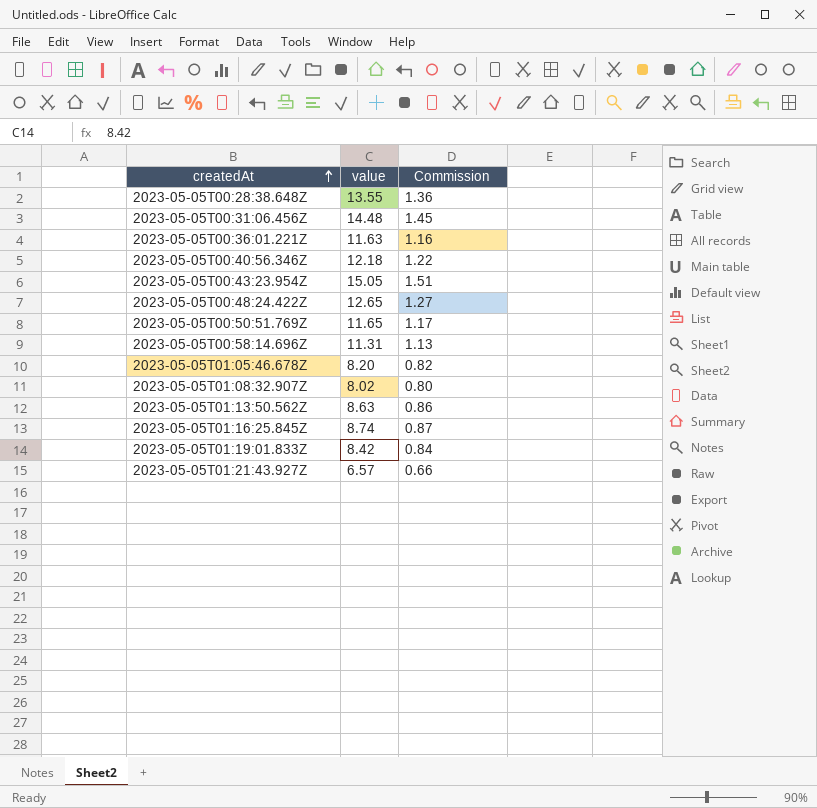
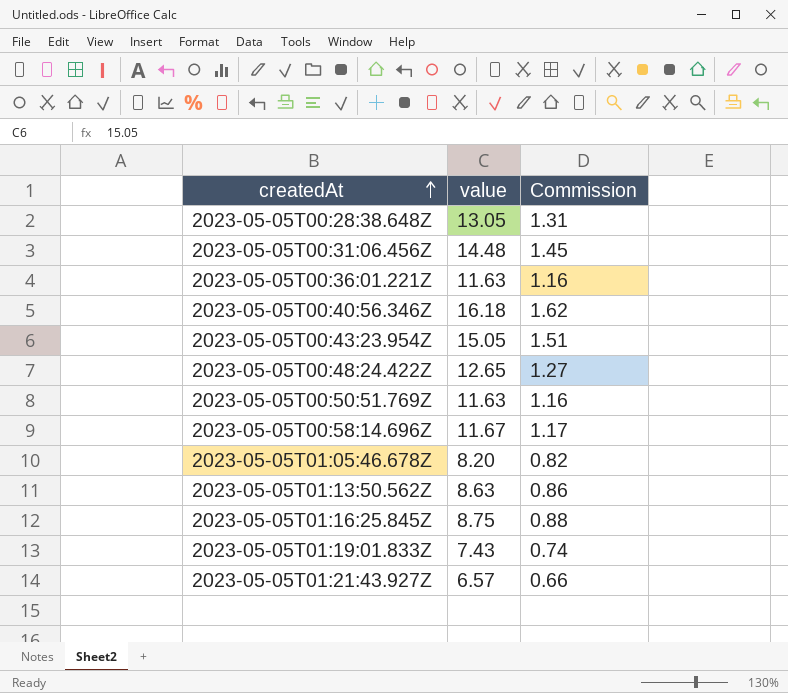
row 2023-05-05T01:08:32.907Z: 8.02 | 0.80 -> none
2023-05-05T00:28:38.648Z | value: 13.55 -> 13.05
2023-05-05T00:28:38.648Z | Commission: 1.36 -> 1.31
2023-05-05T00:40:56.346Z | value: 12.18 -> 16.18
2023-05-05T00:40:56.346Z | Commission: 1.22 -> 1.62
2023-05-05T00:50:51.769Z | value: 11.65 -> 11.63
2023-05-05T00:50:51.769Z | Commission: 1.17 -> 1.16
2023-05-05T00:58:14.696Z | value: 11.31 -> 11.67
2023-05-05T00:58:14.696Z | Commission: 1.13 -> 1.17
2023-05-05T01:16:25.845Z | value: 8.74 -> 8.75
2023-05-05T01:16:25.845Z | Commission: 0.87 -> 0.88
2023-05-05T01:19:01.833Z | value: 8.42 -> 7.43
2023-05-05T01:19:01.833Z | Commission: 0.84 -> 0.74

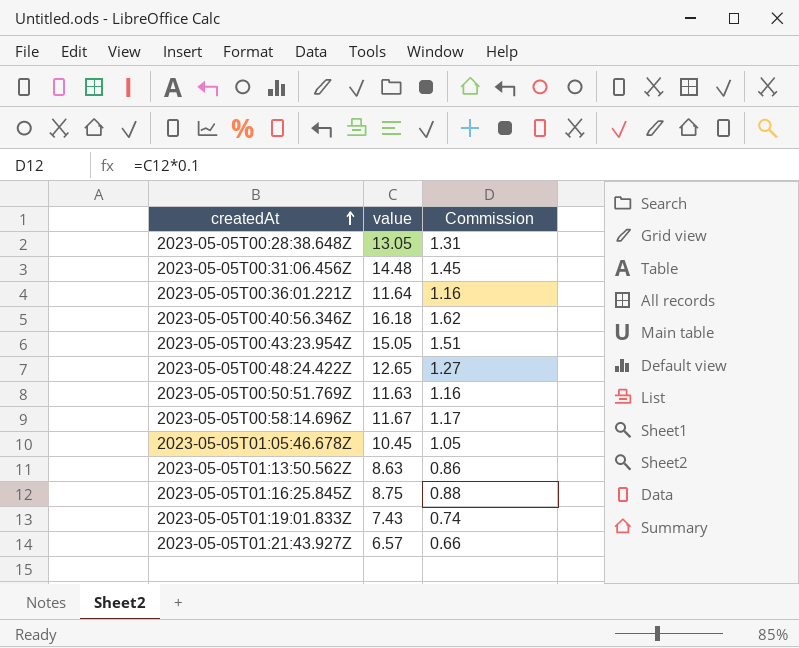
2023-05-05T00:36:01.221Z | value: 11.63 -> 11.64
2023-05-05T01:05:46.678Z | value: 8.20 -> 10.45
2023-05-05T01:05:46.678Z | Commission: 0.82 -> 1.05

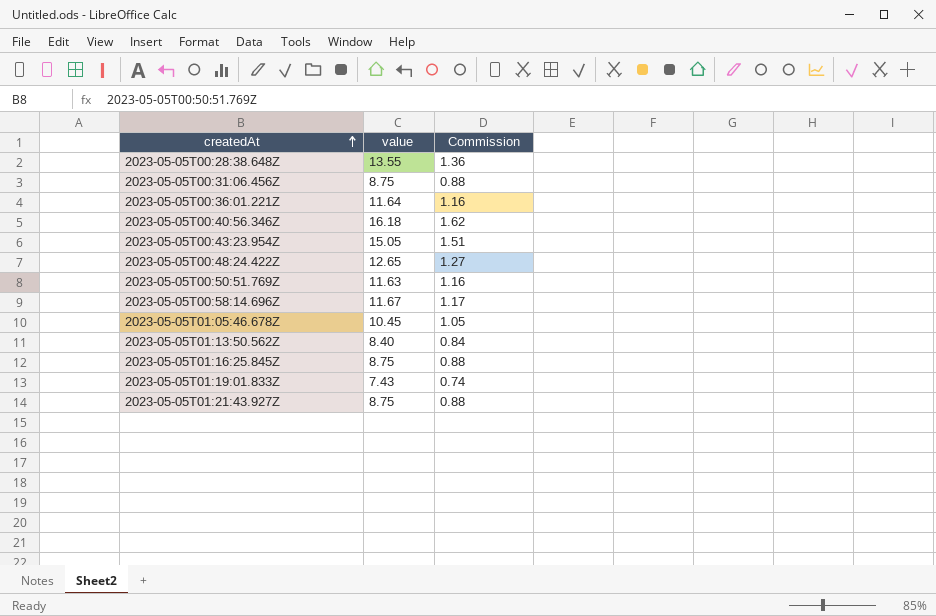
2023-05-05T00:28:38.648Z | value: 13.05 -> 13.55
2023-05-05T00:28:38.648Z | Commission: 1.31 -> 1.36
2023-05-05T00:31:06.456Z | value: 14.48 -> 8.75
2023-05-05T00:31:06.456Z | Commission: 1.45 -> 0.88
2023-05-05T01:13:50.562Z | value: 8.63 -> 8.40
2023-05-05T01:13:50.562Z | Commission: 0.86 -> 0.84
2023-05-05T01:21:43.927Z | value: 6.57 -> 8.75
2023-05-05T01:21:43.927Z | Commission: 0.66 -> 0.88

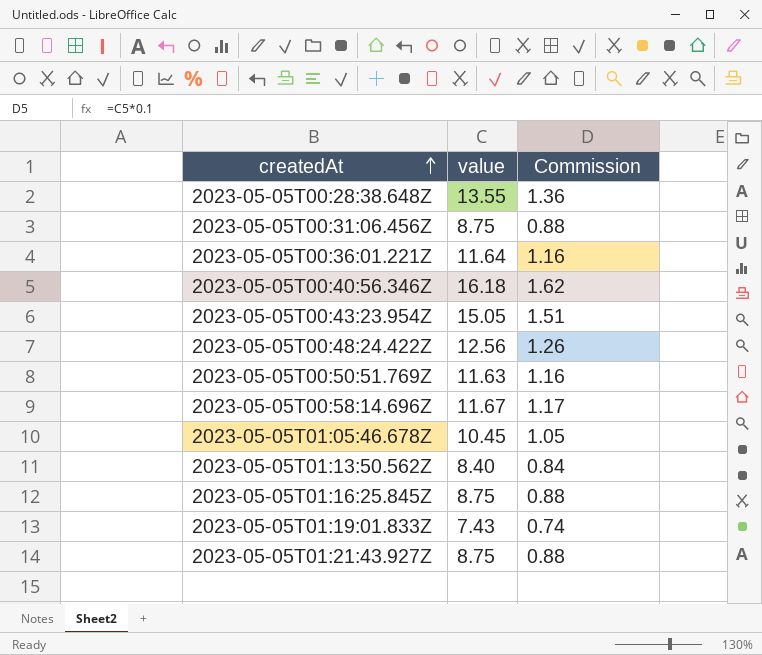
2023-05-05T00:48:24.422Z | value: 12.65 -> 12.56
2023-05-05T00:48:24.422Z | Commission: 1.27 -> 1.26

